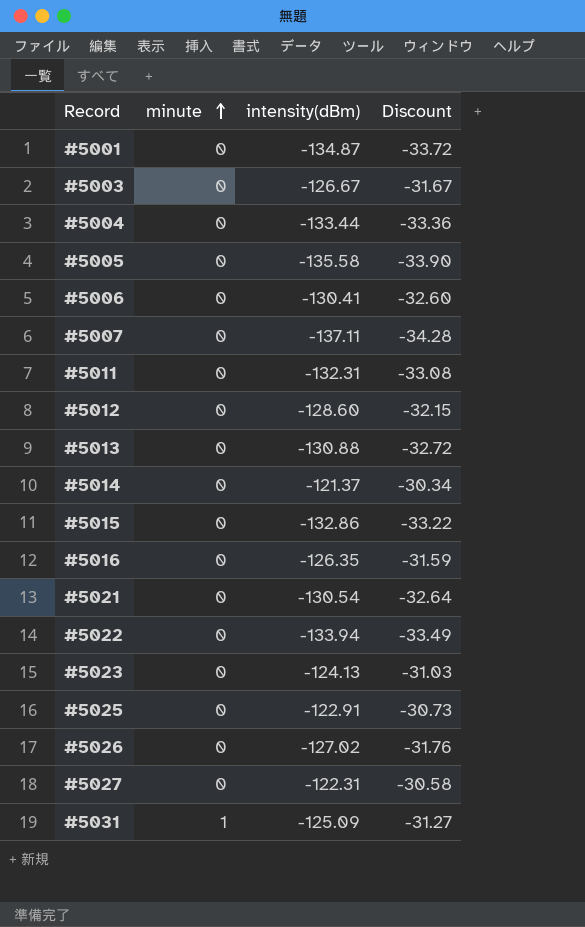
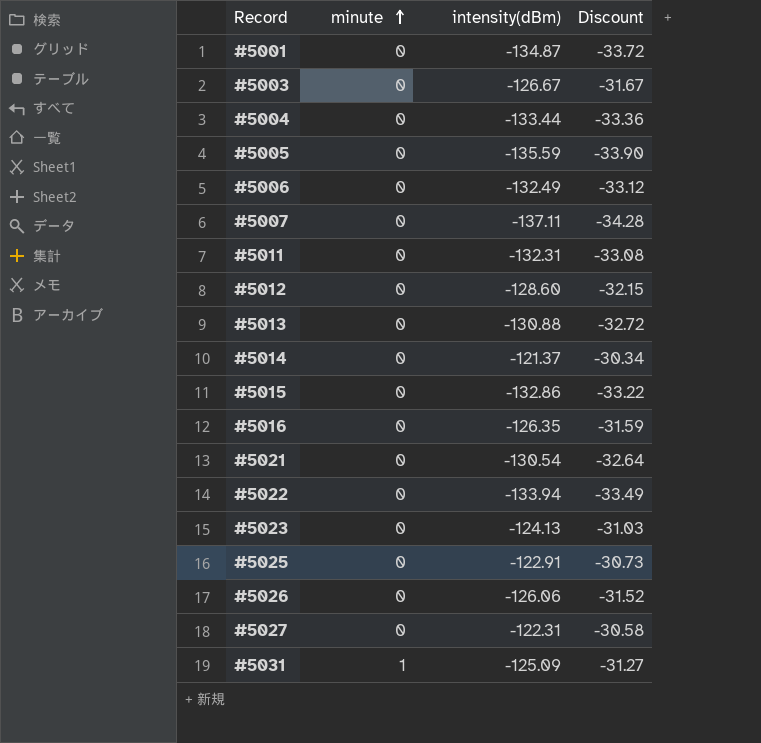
#5005 | intensity(dBm): -135.58 -> -135.59
#5006 | intensity(dBm): -130.41 -> -132.49
#5006 | Discount: -32.60 -> -33.12
#5026 | intensity(dBm): -127.02 -> -126.06
#5026 | Discount: -31.76 -> -31.52

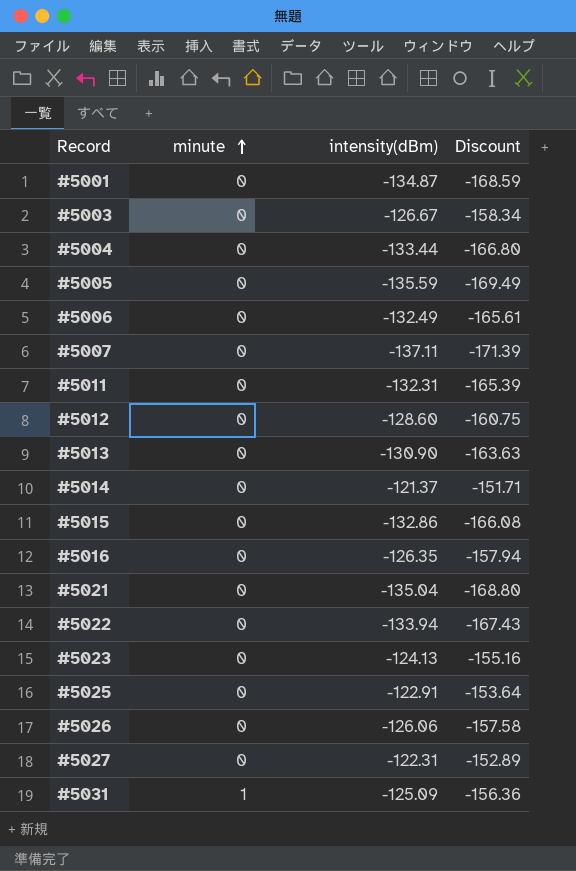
column Discount | formula: [intensity(dBm)] * 0.25 -> [intensity(dBm)] * 1.25
#5013 | intensity(dBm): -130.88 -> -130.90
#5021 | intensity(dBm): -130.54 -> -135.04

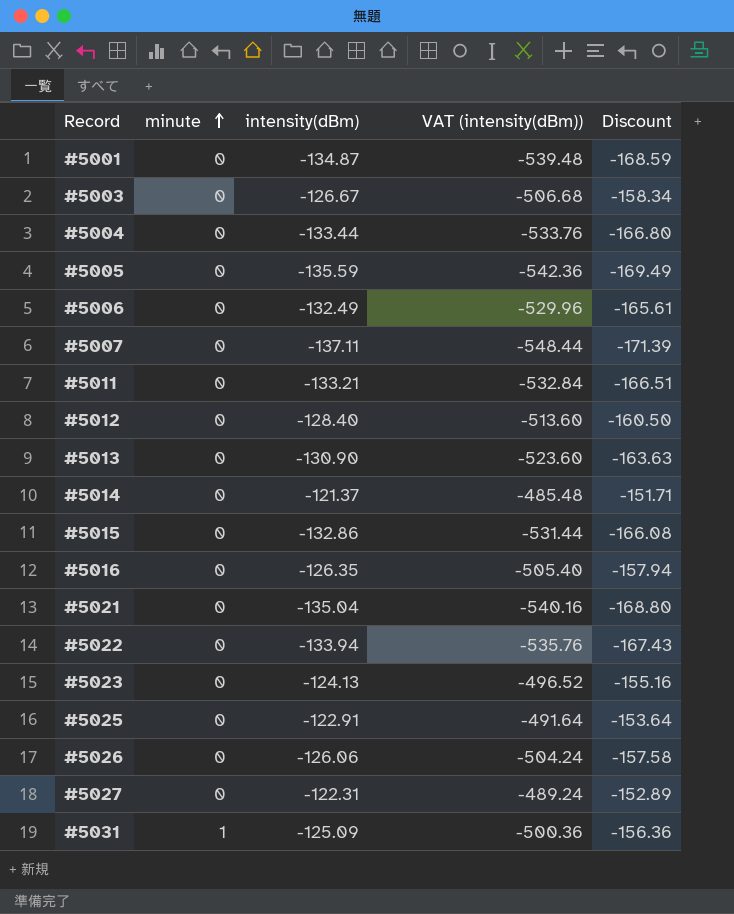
column VAT (intensity(dBm)) | formula: none -> [intensity(dBm)] * 4
#5011 | intensity(dBm): -132.31 -> -133.21
#5011 | Discount: -165.39 -> -166.51
#5012 | intensity(dBm): -128.60 -> -128.40
#5012 | Discount: -160.75 -> -160.50

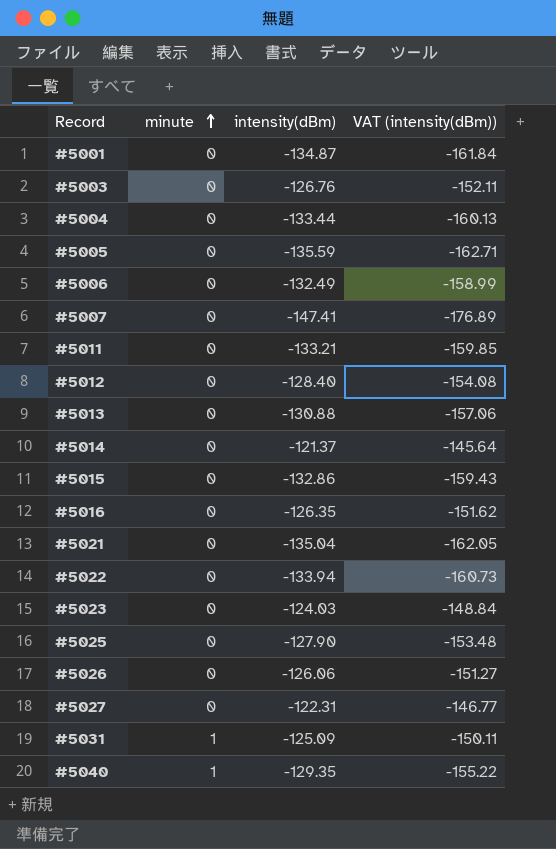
column Discount | formula: [intensity(dBm)] * 1.25 -> none
column VAT (intensity(dBm)) | formula: [intensity(dBm)] * 4 -> [intensity(dBm)] * 1.2
#5003 | intensity(dBm): -126.67 -> -126.76
#5007 | intensity(dBm): -137.11 -> -147.41
#5013 | intensity(dBm): -130.90 -> -130.88
#5023 | intensity(dBm): -124.13 -> -124.03
#5025 | intensity(dBm): -122.91 -> -127.90
row #5040: none -> 1 | -129.35 | -155.22

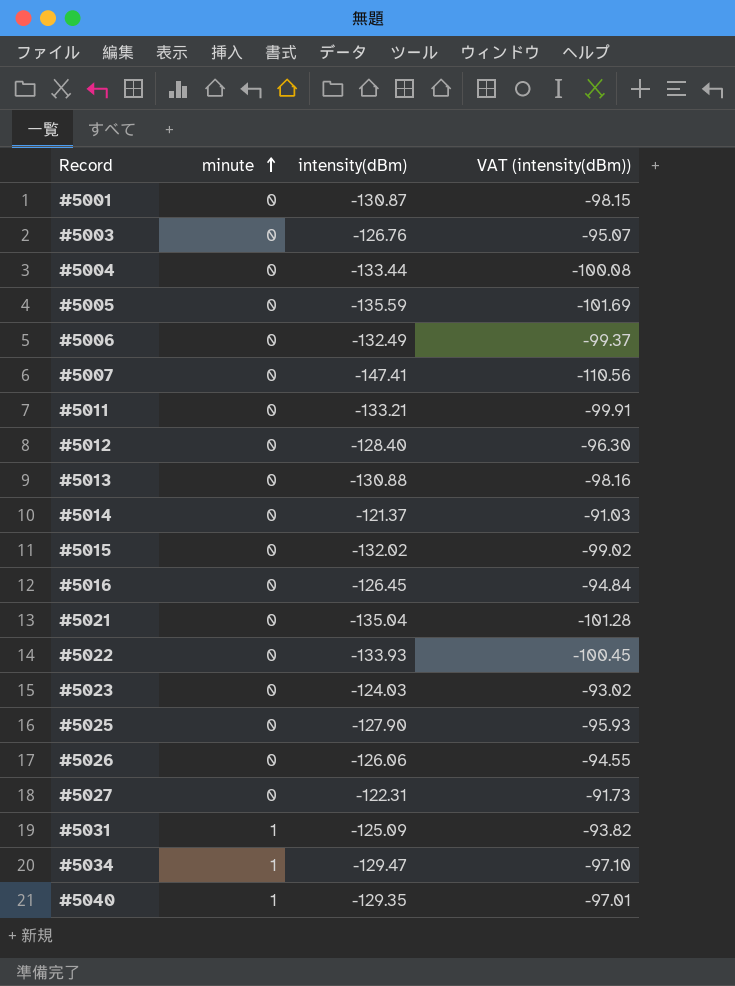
column VAT (intensity(dBm)) | formula: [intensity(dBm)] * 1.2 -> [intensity(dBm)] * 0.75
#5001 | intensity(dBm): -134.87 -> -130.87
#5015 | intensity(dBm): -132.86 -> -132.02
#5016 | intensity(dBm): -126.35 -> -126.45
#5022 | intensity(dBm): -133.94 -> -133.93
row #5034: none -> 1 | -129.47 | -97.10

